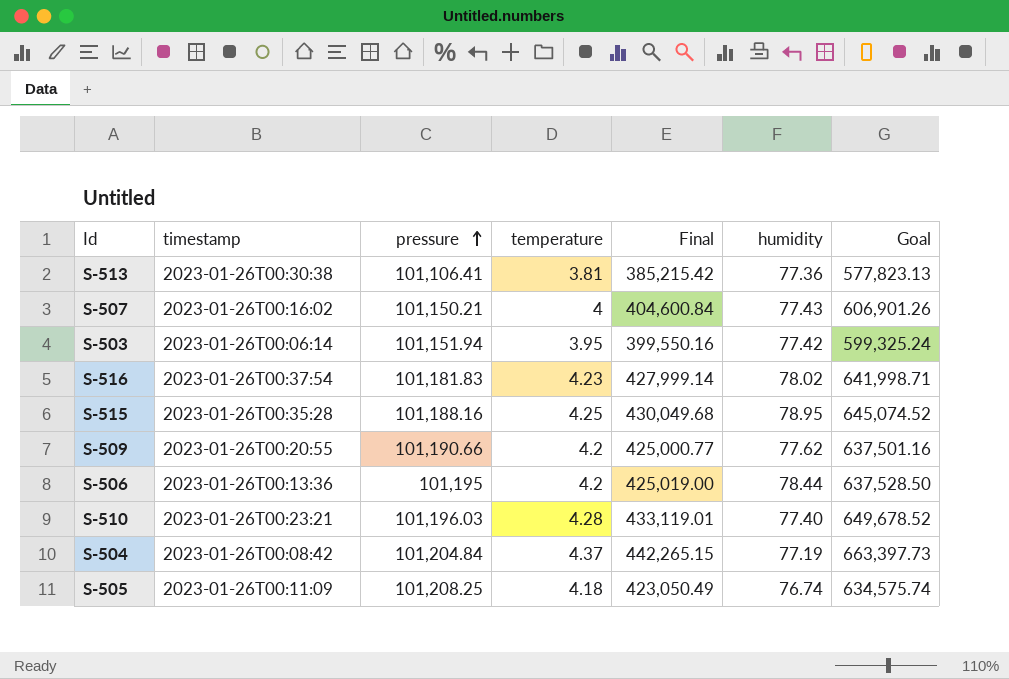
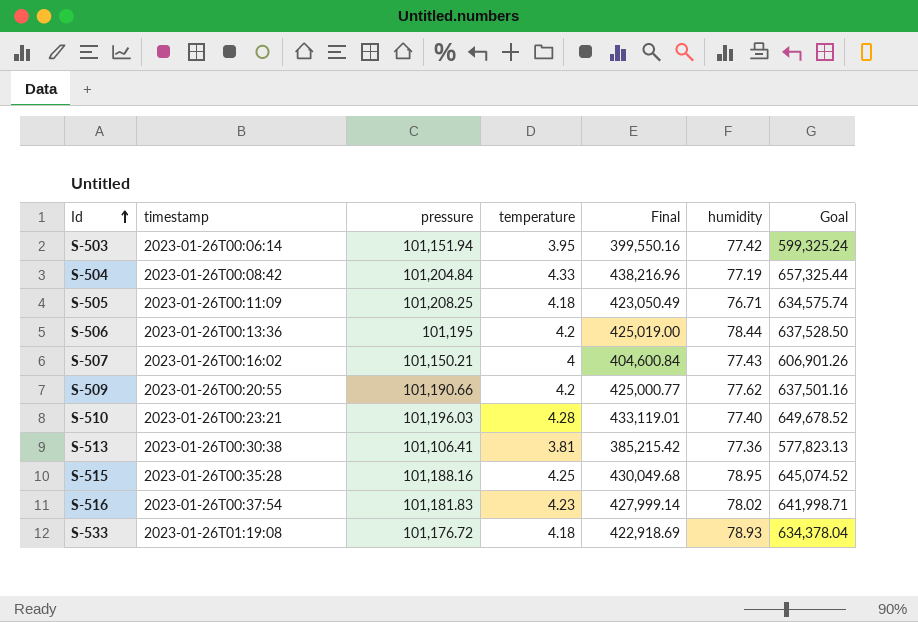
row order: pressure ascending -> Id ascending
S-504 | temperature: 4.37 -> 4.33
S-504 | Final: 442,265.15 -> 438,216.96
S-504 | Goal: 663,397.73 -> 657,325.44
S-505 | humidity: 76.74 -> 76.71
row S-533: none -> 2023-01-26T01:19:08 | 101,176.72 | 4.18 | 422,918.69 | 78.93 | 634,378.04

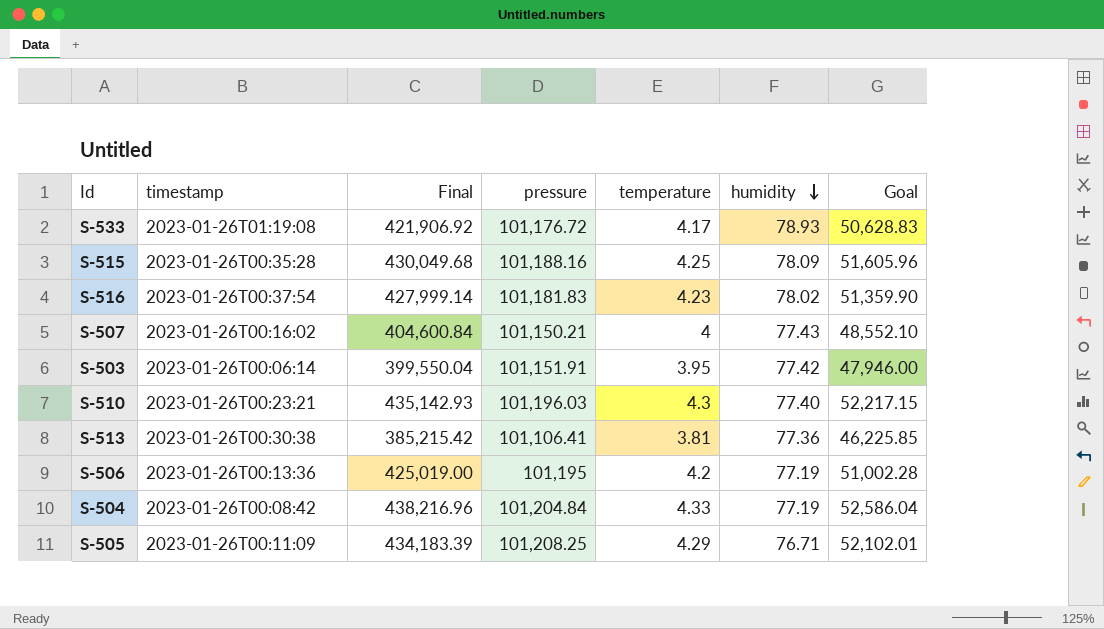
row order: Id ascending -> humidity descending
column Final | position: 5 -> 3
column Goal | formula: [Final] * 1.5 -> [Final] * 0.12
row S-509: 2023-01-26T00:20:55 | 101,190.66 | 4.2 | 425,000.77 | 77.62 | 637,501.16 -> none
S-533 | Final: 422,918.69 -> 421,906.92
S-533 | temperature: 4.18 -> 4.17
S-515 | humidity: 78.95 -> 78.09
S-503 | Final: 399,550.16 -> 399,550.04
S-503 | pressure: 101,151.94 -> 101,151.91
S-510 | Final: 433,119.01 -> 435,142.93
S-510 | temperature: 4.28 -> 4.3
S-506 | humidity: 78.44 -> 77.19
S-505 | Final: 423,050.49 -> 434,183.39
S-505 | temperature: 4.18 -> 4.29

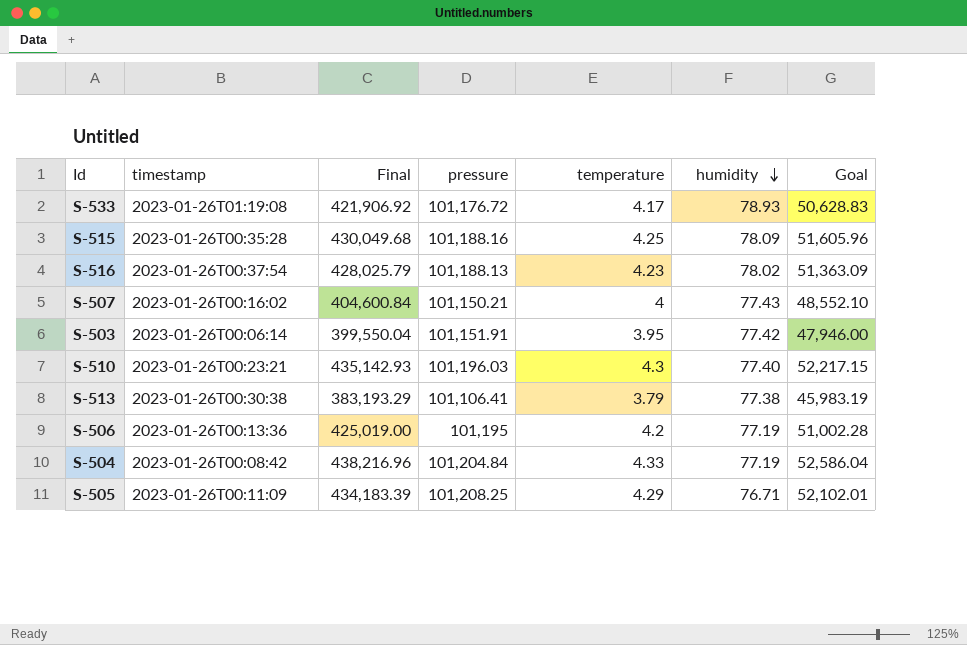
S-516 | Final: 427,999.14 -> 428,025.79
S-516 | pressure: 101,181.83 -> 101,188.13
S-516 | Goal: 51,359.90 -> 51,363.09
S-513 | Final: 385,215.42 -> 383,193.29
S-513 | temperature: 3.81 -> 3.79
S-513 | humidity: 77.36 -> 77.38
S-513 | Goal: 46,225.85 -> 45,983.19

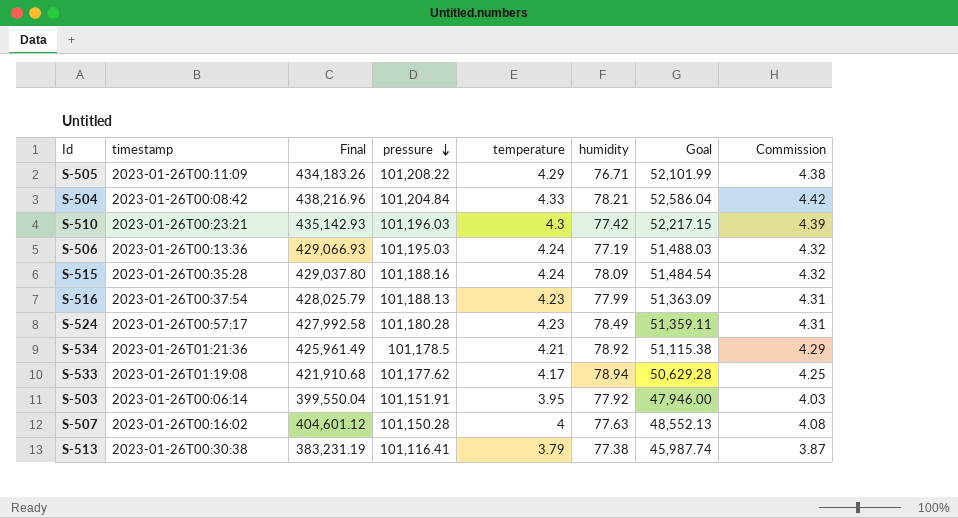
row order: humidity descending -> pressure descending
column Commission | formula: none -> [temperature] * 1.02
S-505 | Final: 434,183.39 -> 434,183.26
S-505 | pressure: 101,208.25 -> 101,208.22
S-505 | Goal: 52,102.01 -> 52,101.99
S-504 | humidity: 77.19 -> 78.21
S-510 | humidity: 77.40 -> 77.42
S-506 | Final: 425,019.00 -> 429,066.93
S-506 | pressure: 101,195 -> 101,195.03
S-506 | temperature: 4.2 -> 4.24
S-506 | Goal: 51,002.28 -> 51,488.03
S-515 | Final: 430,049.68 -> 429,037.80
S-515 | temperature: 4.25 -> 4.24
S-515 | Goal: 51,605.96 -> 51,484.54
S-516 | humidity: 78.02 -> 77.99
row S-524: none -> 2023-01-26T00:57:17 | 427,992.58 | 101,180.28 | 4.23 | 78.49 | 51,359.11 | 4.31
row S-534: none -> 2023-01-26T01:21:36 | 425,961.49 | 101,178.5 | 4.21 | 78.92 | 51,115.38 | 4.29
S-533 | Final: 421,906.92 -> 421,910.68
S-533 | pressure: 101,176.72 -> 101,177.62
S-533 | humidity: 78.93 -> 78.94
S-533 | Goal: 50,628.83 -> 50,629.28
S-503 | humidity: 77.42 -> 77.92
S-507 | Final: 404,600.84 -> 404,601.12
S-507 | pressure: 101,150.21 -> 101,150.28
S-507 | humidity: 77.43 -> 77.63
S-507 | Goal: 48,552.10 -> 48,552.13
S-513 | Final: 383,193.29 -> 383,231.19
S-513 | pressure: 101,106.41 -> 101,116.41
S-513 | Goal: 45,983.19 -> 45,987.74

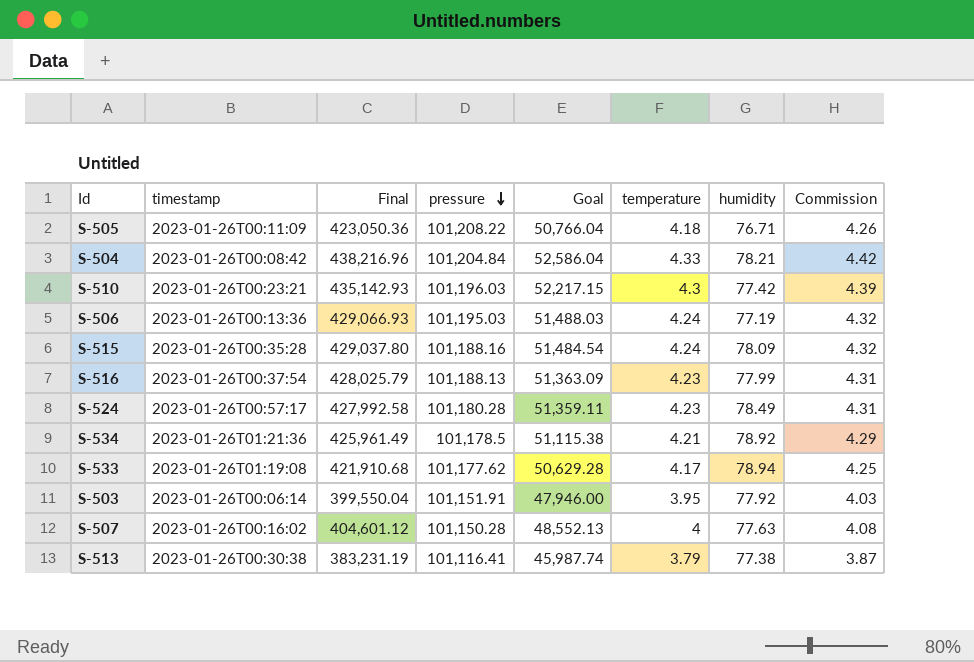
column Goal | position: 7 -> 5
S-505 | Final: 434,183.26 -> 423,050.36
S-505 | Goal: 52,101.99 -> 50,766.04
S-505 | temperature: 4.29 -> 4.18
S-505 | Commission: 4.38 -> 4.26

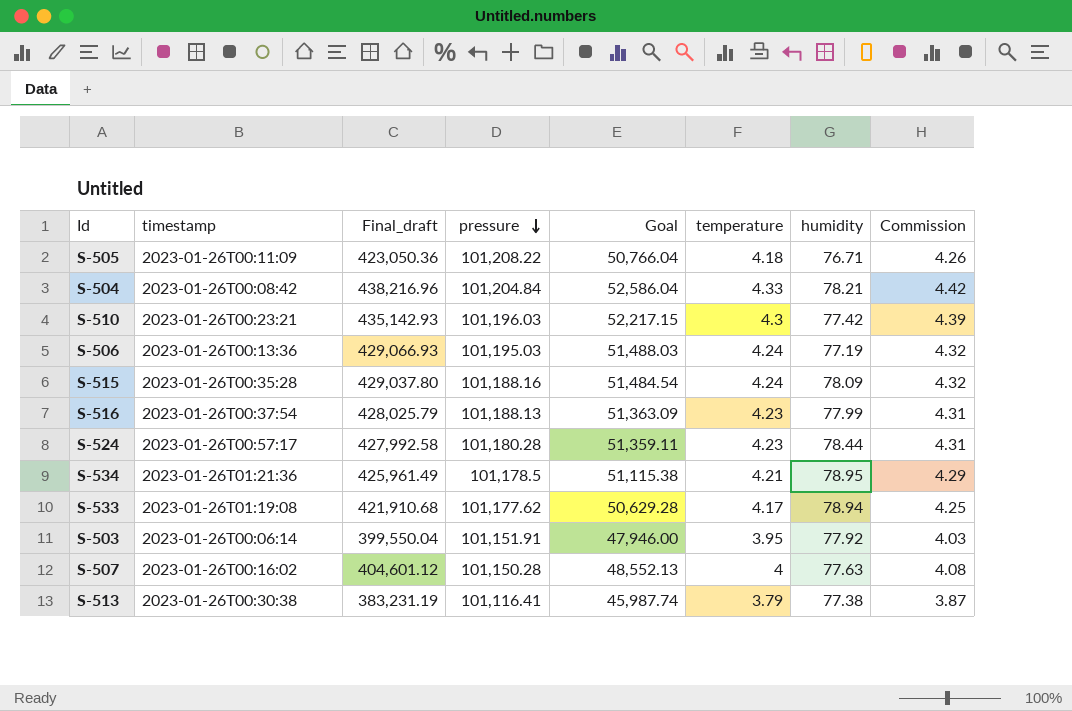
column name: Final -> Final_draft
S-524 | humidity: 78.49 -> 78.44
S-534 | humidity: 78.92 -> 78.95

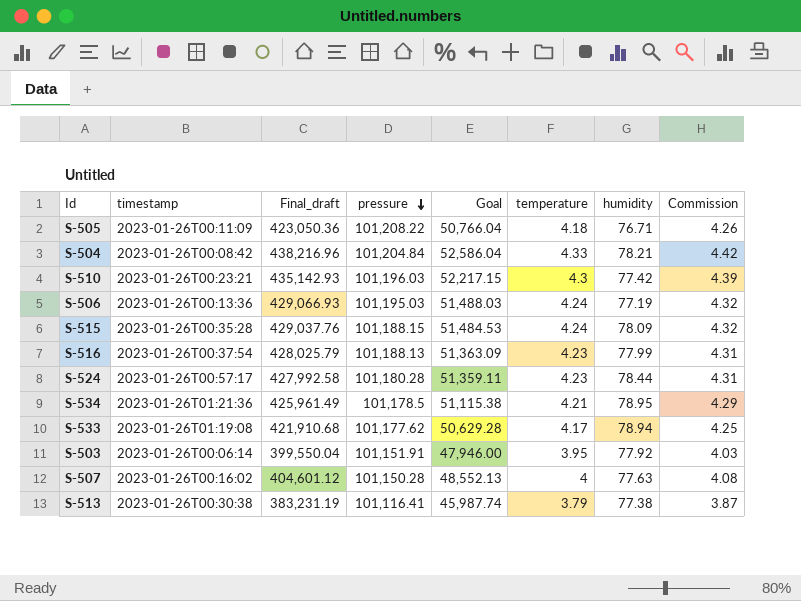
S-515 | Final_draft: 429,037.80 -> 429,037.76
S-515 | pressure: 101,188.16 -> 101,188.15
S-515 | Goal: 51,484.54 -> 51,484.53

